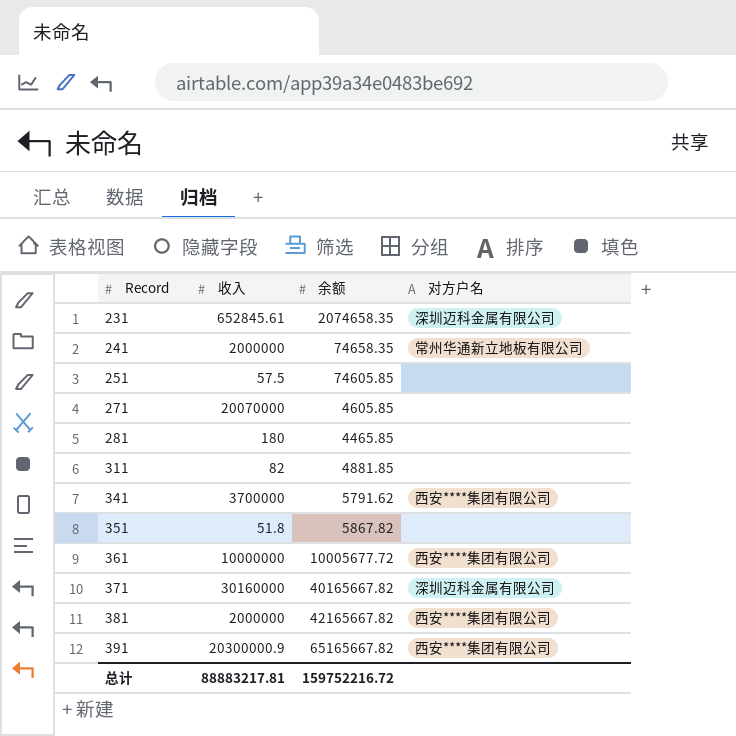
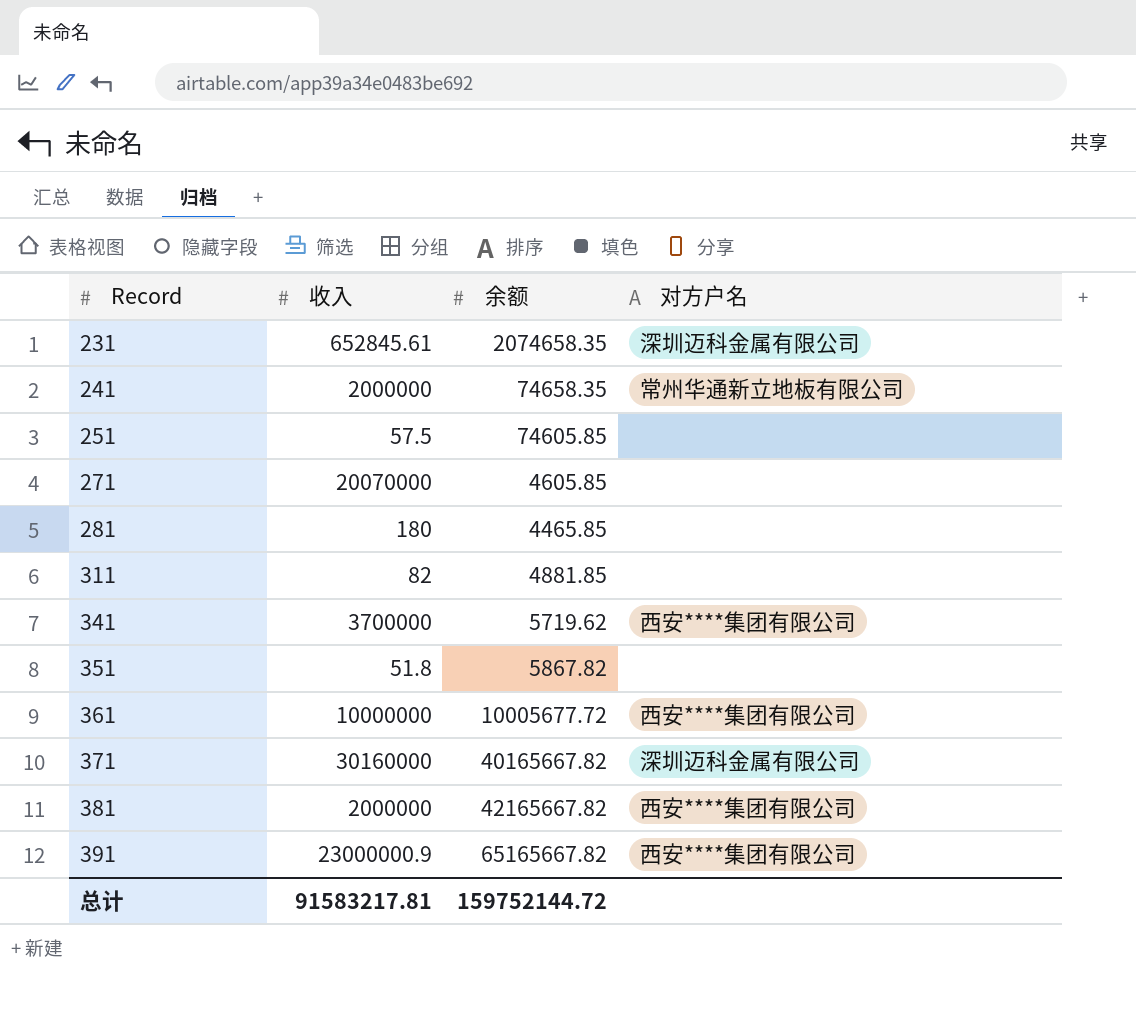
341 | 余额: 5791.62 -> 5719.62
391 | 收入: 20300000.9 -> 23000000.9
总计 | 收入: 88883217.81 -> 91583217.81
总计 | 余额: 159752216.72 -> 159752144.72

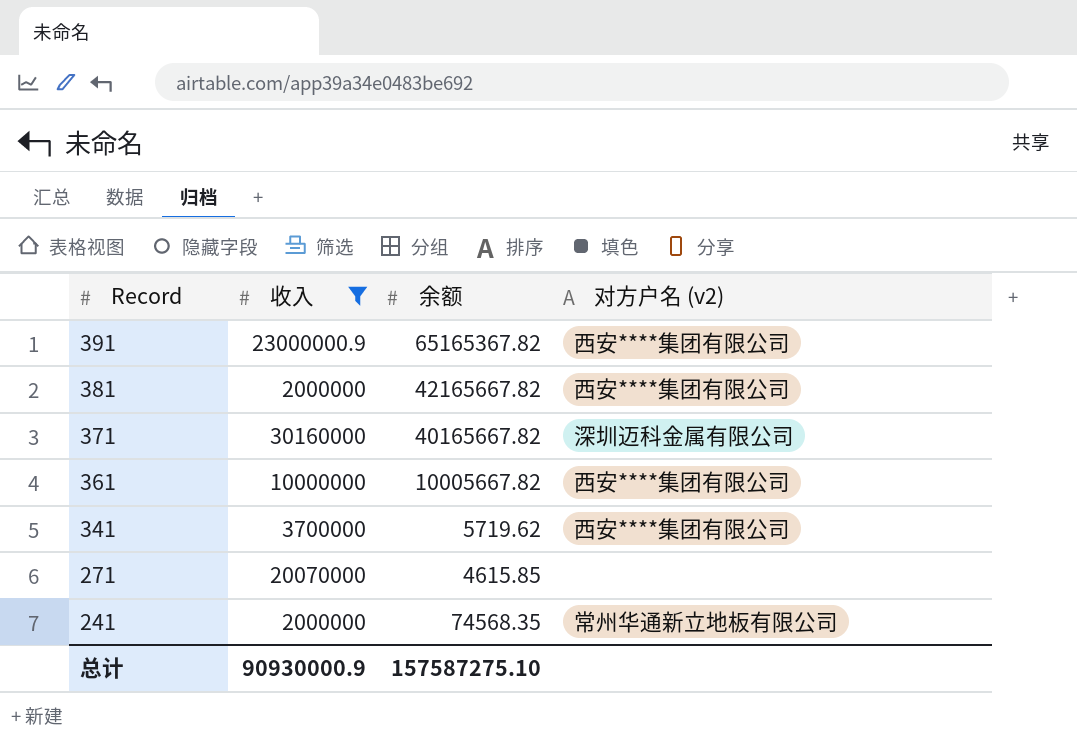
filter: none -> 收入 >= 2000000
row order: Record ascending -> Record descending
column name: 对方户名 -> 对方户名 (v2)
391 | 余额: 65165667.82 -> 65165367.82
361 | 余额: 10005677.72 -> 10005667.82
271 | 余额: 4605.85 -> 4615.85
241 | 余额: 74658.35 -> 74568.35
总计 | 收入: 91583217.81 -> 90930000.9
总计 | 余额: 159752144.72 -> 157587275.10

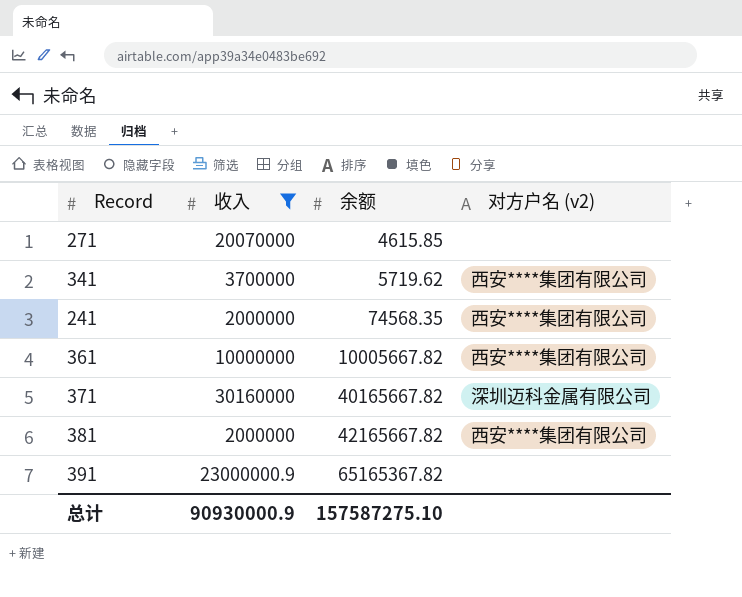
row order: Record descending -> 余额 ascending
241 | 对方户名 (v2): 常州华通新立地板有限公司 -> 西安****集团有限公司
391 | 对方户名 (v2): 西安****集团有限公司 -> none

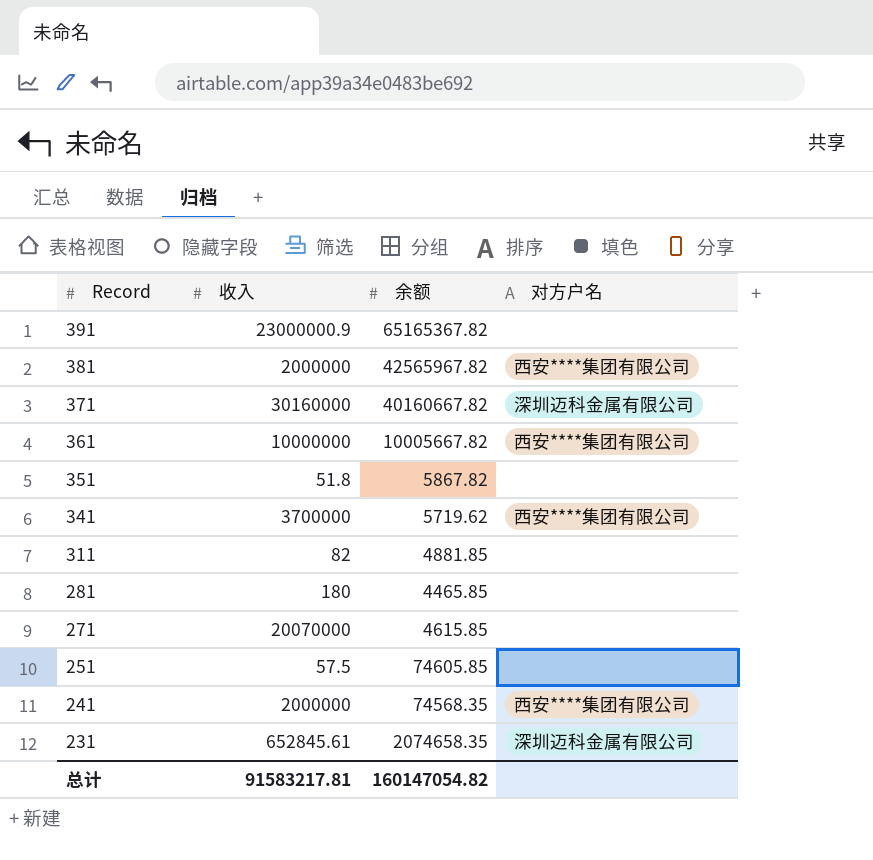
filter: 收入 >= 2000000 -> none
row order: 余额 ascending -> Record descending
column name: 对方户名 (v2) -> 对方户名
381 | 余额: 42165667.82 -> 42565967.82
371 | 余额: 40165667.82 -> 40160667.82
总计 | 收入: 90930000.9 -> 91583217.81
总计 | 余额: 157587275.10 -> 160147054.82

